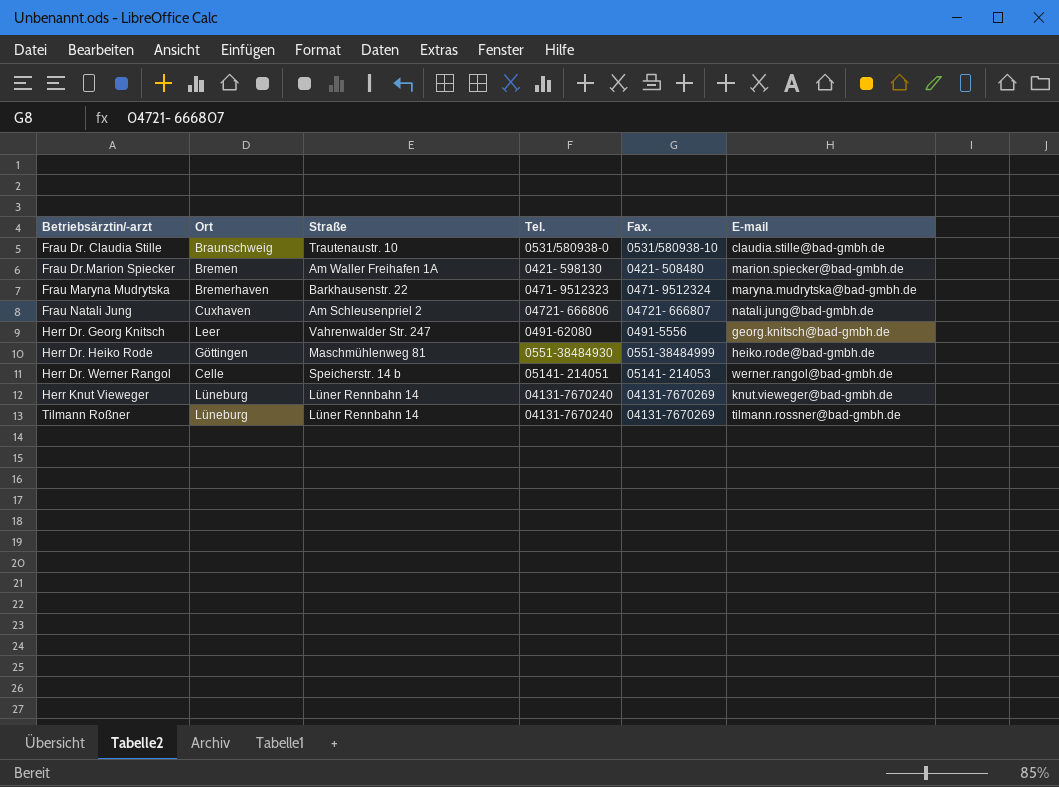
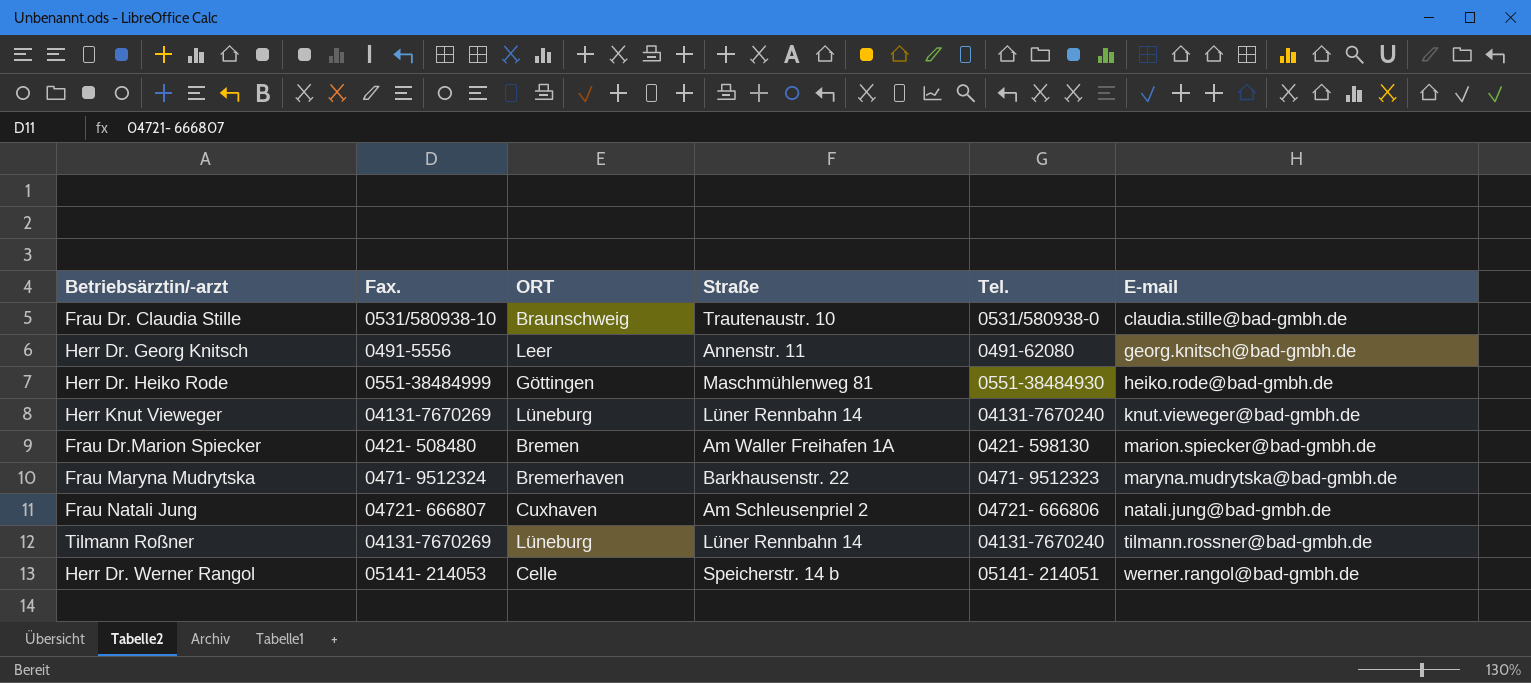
row order: Betriebsärztin/-arzt ascending -> E-mail ascending
column Fax. | position: 5 -> 2
column name: Ort -> ORT
Herr Dr. Georg Knitsch | Straße: Vahrenwalder Str. 247 -> Annenstr. 11

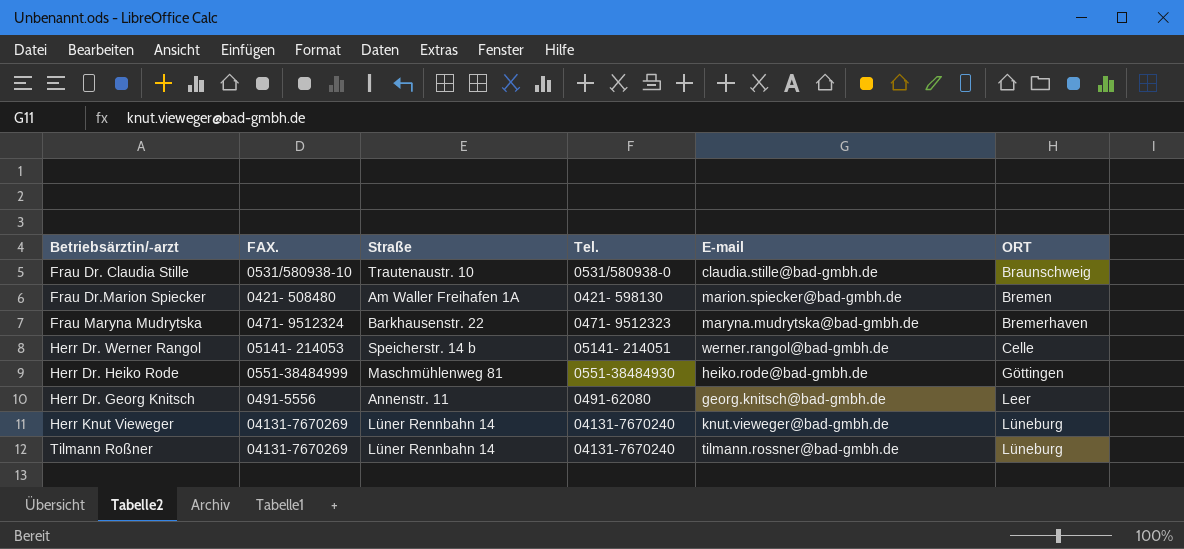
row order: E-mail ascending -> ORT ascending
column name: Fax. -> FAX.
column ORT | position: 3 -> 6
row Frau Natali Jung: 04721- 666807 | Cuxhaven | Am Schleusenpriel 2 | 04721- 666806 | natali.jung@bad-gmbh.de -> none

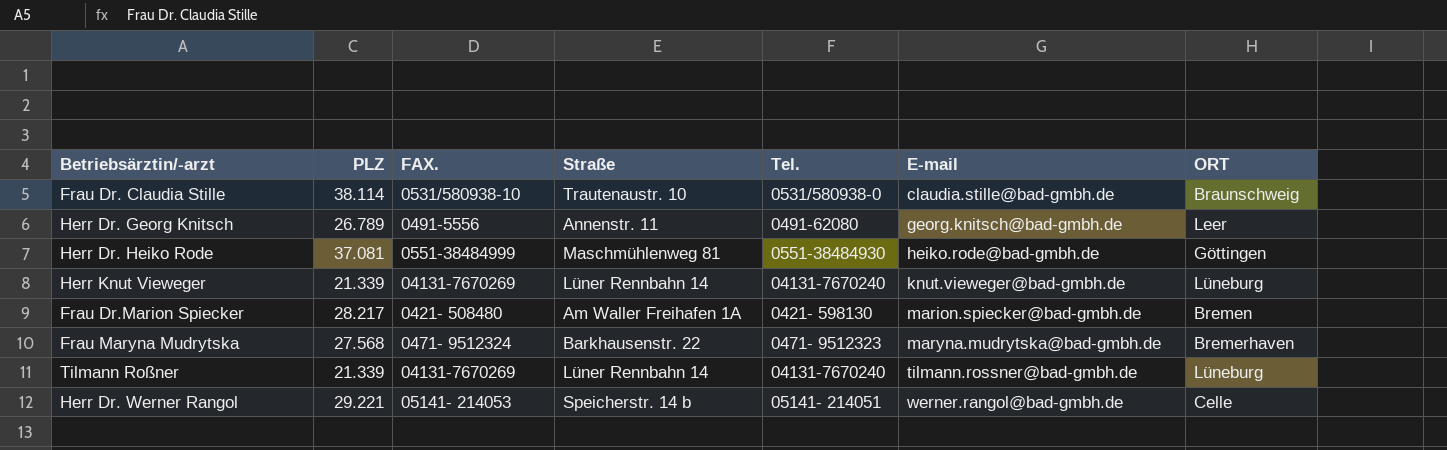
row order: ORT ascending -> E-mail ascending
column PLZ | position: none -> 2

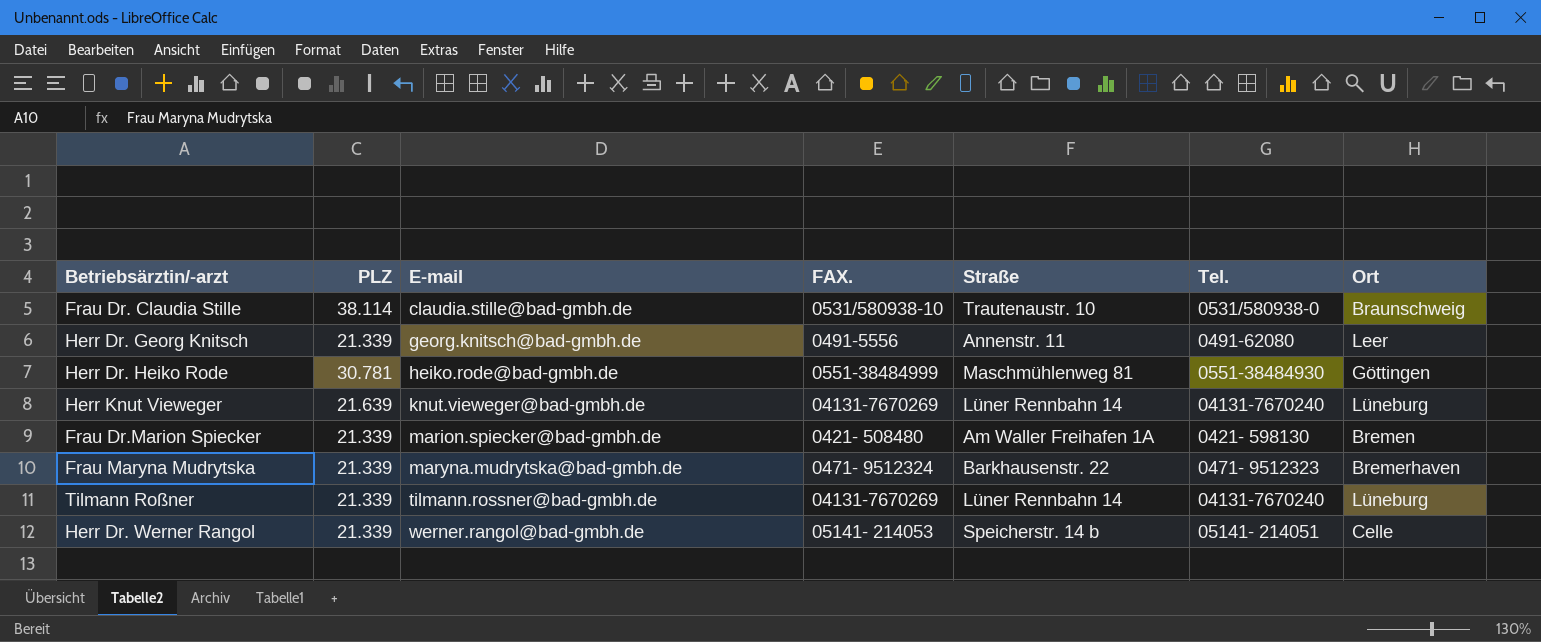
column E-mail | position: 6 -> 3
column name: ORT -> Ort
Herr Dr. Georg Knitsch | PLZ: 26.789 -> 21.339
Herr Dr. Heiko Rode | PLZ: 37.081 -> 30.781
Herr Knut Vieweger | PLZ: 21.339 -> 21.639
Frau Dr.Marion Spiecker | PLZ: 28.217 -> 21.339
Frau Maryna Mudrytska | PLZ: 27.568 -> 21.339
Herr Dr. Werner Rangol | PLZ: 29.221 -> 21.339

